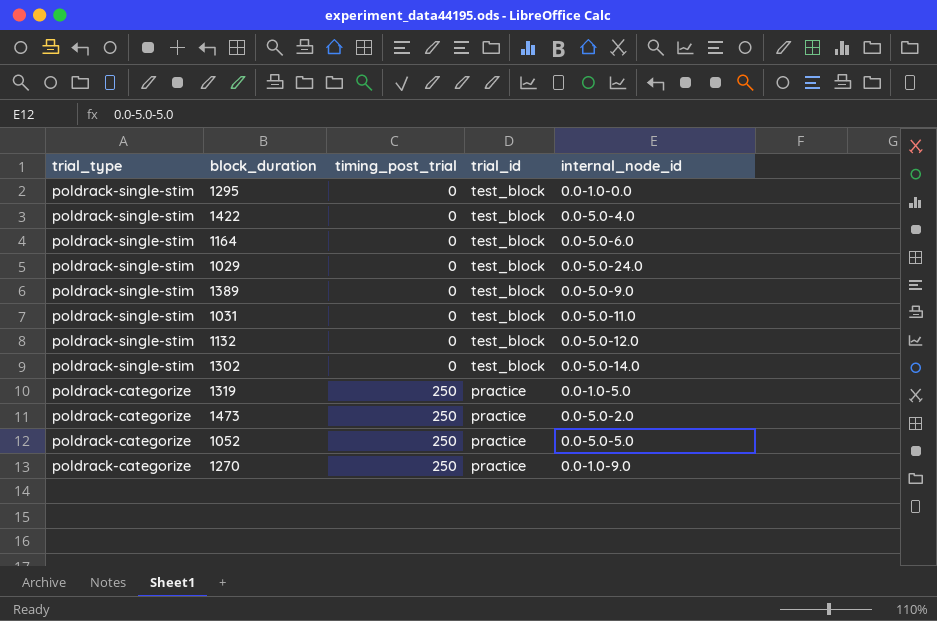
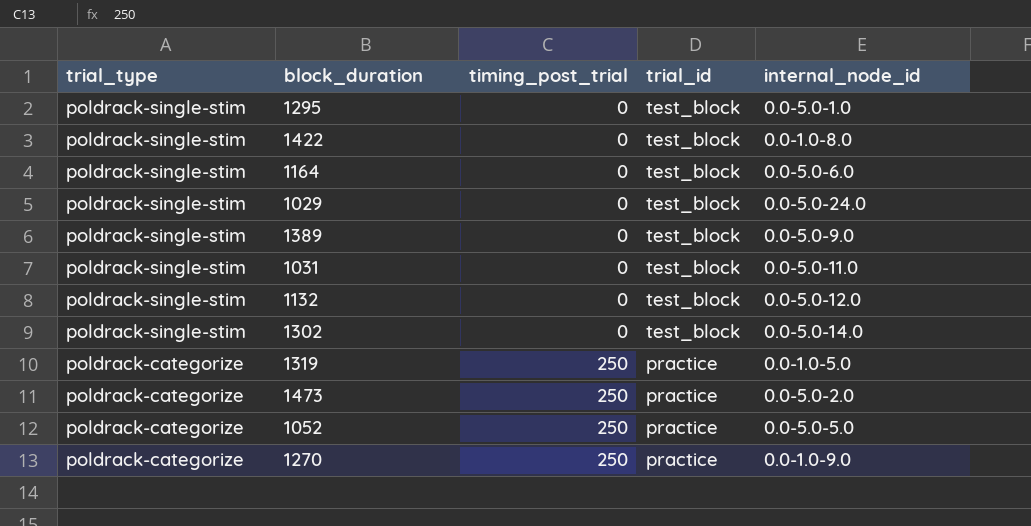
1295 | internal_node_id: 0.0-1.0-0.0 -> 0.0-5.0-1.0
1422 | internal_node_id: 0.0-5.0-4.0 -> 0.0-1.0-8.0

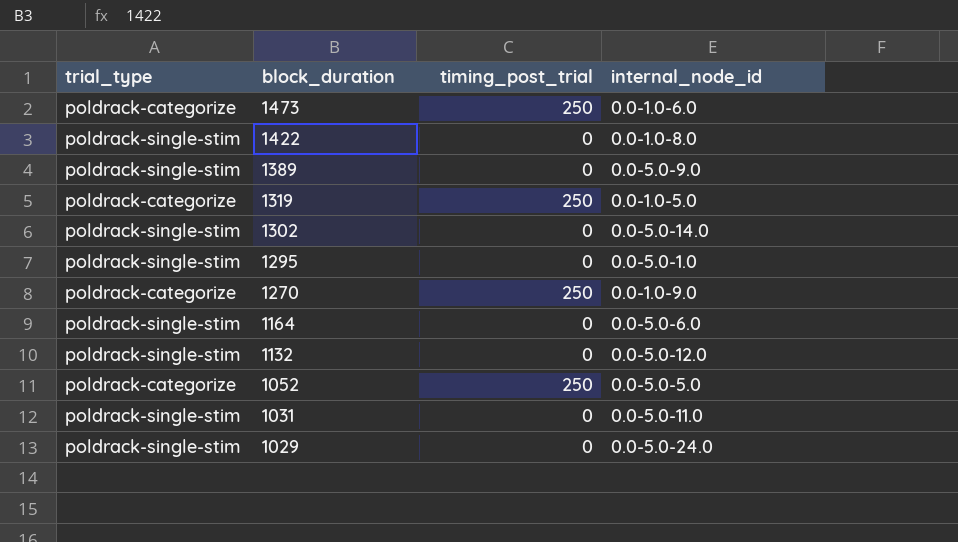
row order: trial_type descending -> block_duration descending
column trial_id | position: 4 -> none
1473 | internal_node_id: 0.0-5.0-2.0 -> 0.0-1.0-6.0

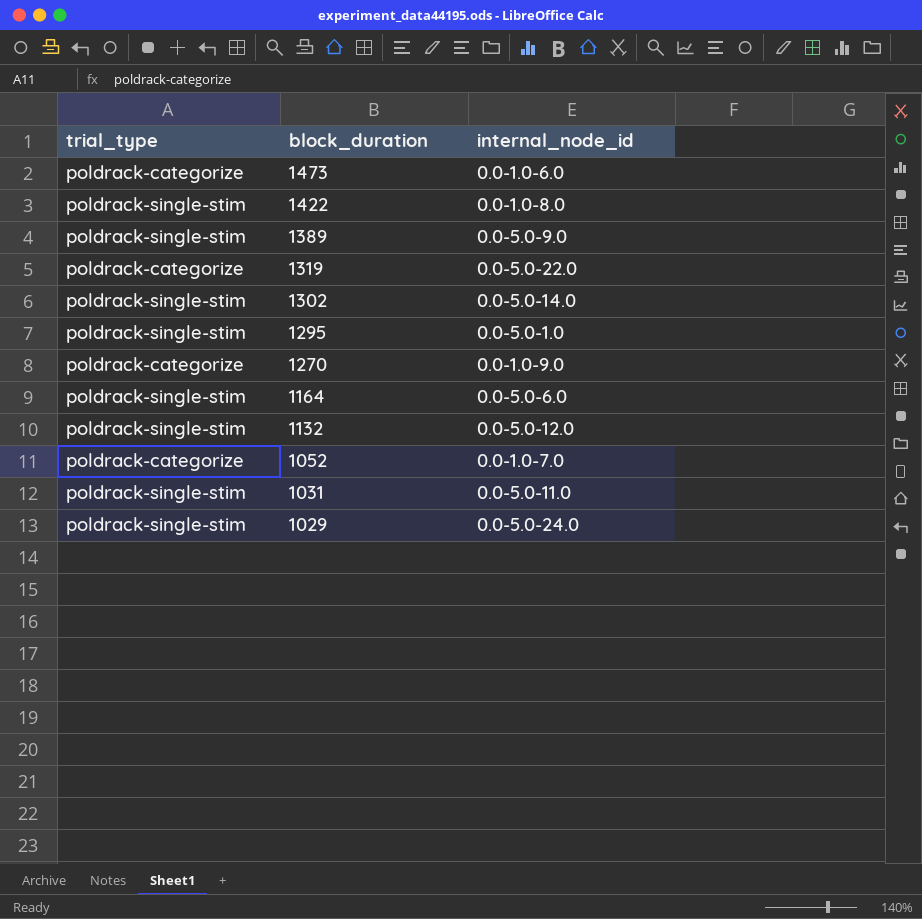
column timing_post_trial | position: 3 -> none
1319 | internal_node_id: 0.0-1.0-5.0 -> 0.0-5.0-22.0
1052 | internal_node_id: 0.0-5.0-5.0 -> 0.0-1.0-7.0

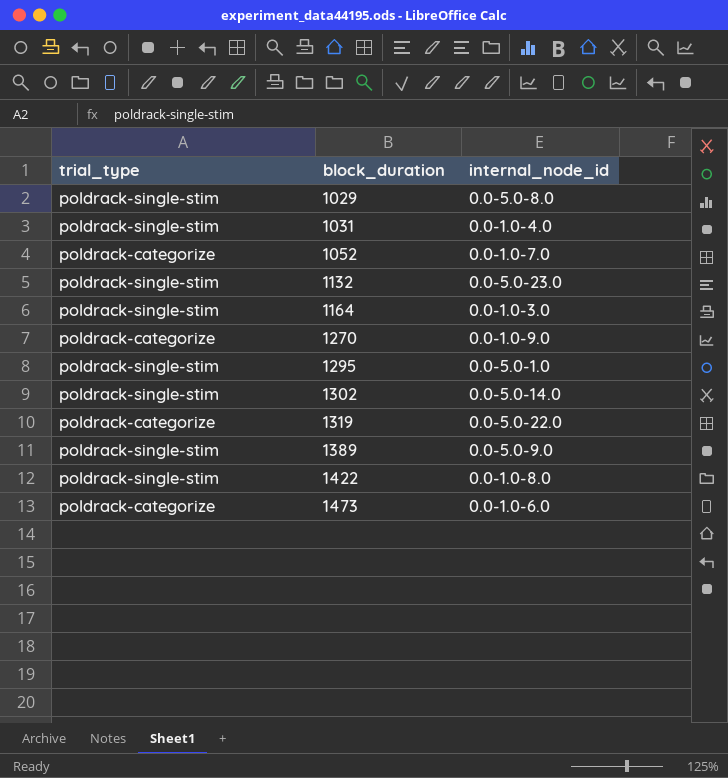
row order: block_duration descending -> block_duration ascending
1029 | internal_node_id: 0.0-5.0-24.0 -> 0.0-5.0-8.0
1031 | internal_node_id: 0.0-5.0-11.0 -> 0.0-1.0-4.0
1132 | internal_node_id: 0.0-5.0-12.0 -> 0.0-5.0-23.0
1164 | internal_node_id: 0.0-5.0-6.0 -> 0.0-1.0-3.0

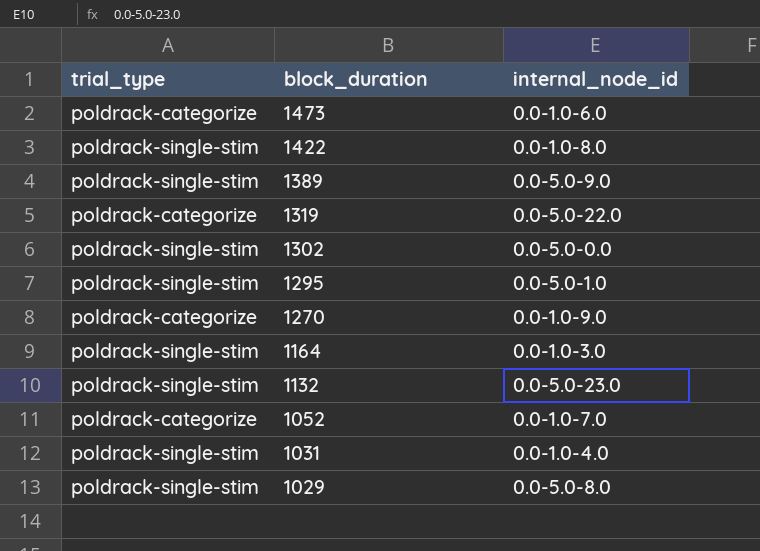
row order: block_duration ascending -> block_duration descending
1302 | internal_node_id: 0.0-5.0-14.0 -> 0.0-5.0-0.0

